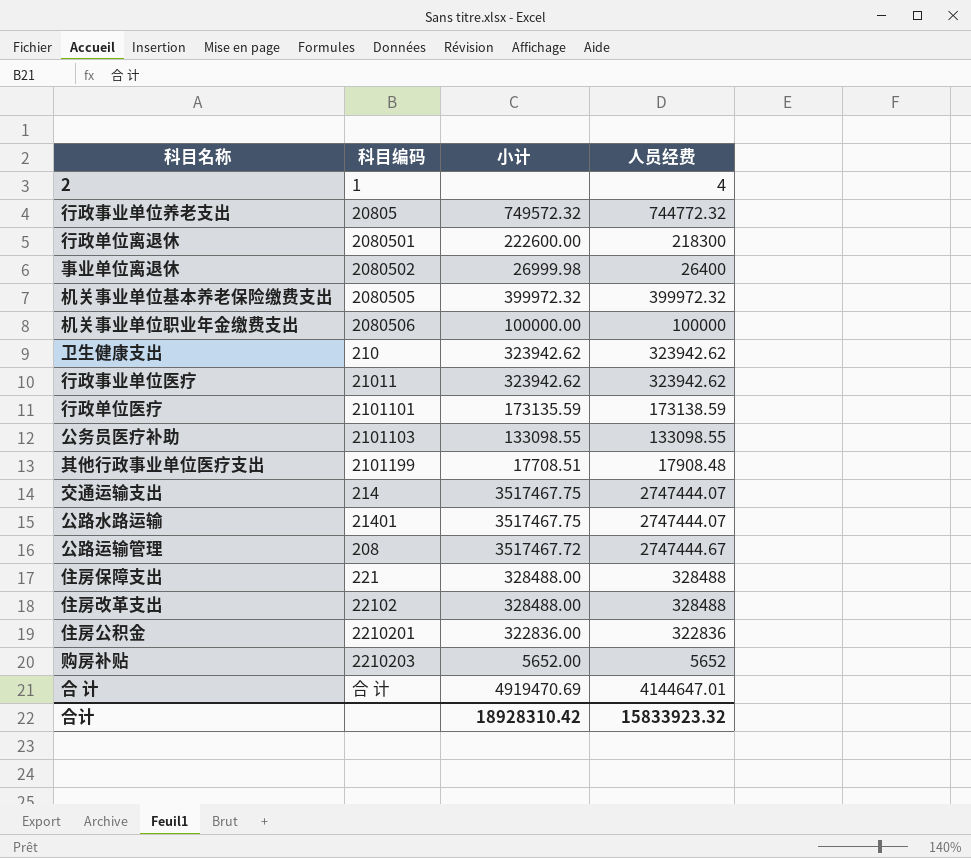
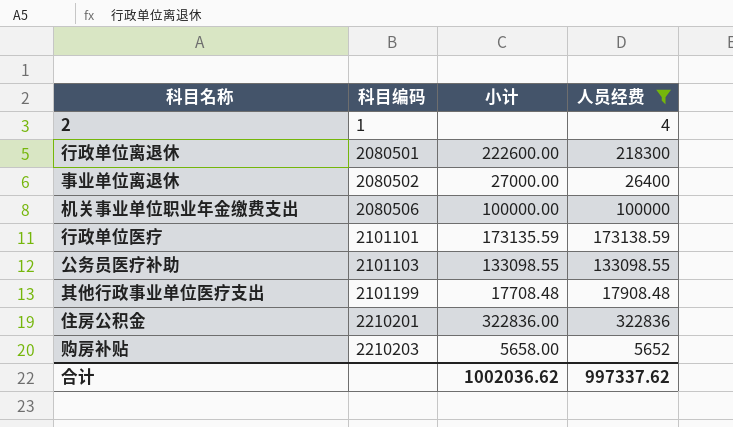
filter: none -> 人员经费 <= 322836
事业单位离退休 | 小计: 26999.98 -> 27000.00
其他行政事业单位医疗支出 | 小计: 17708.51 -> 17708.48
购房补贴 | 小计: 5652.00 -> 5658.00
合计 | 小计: 18928310.42 -> 1002036.62
合计 | 人员经费: 15833923.32 -> 997337.62

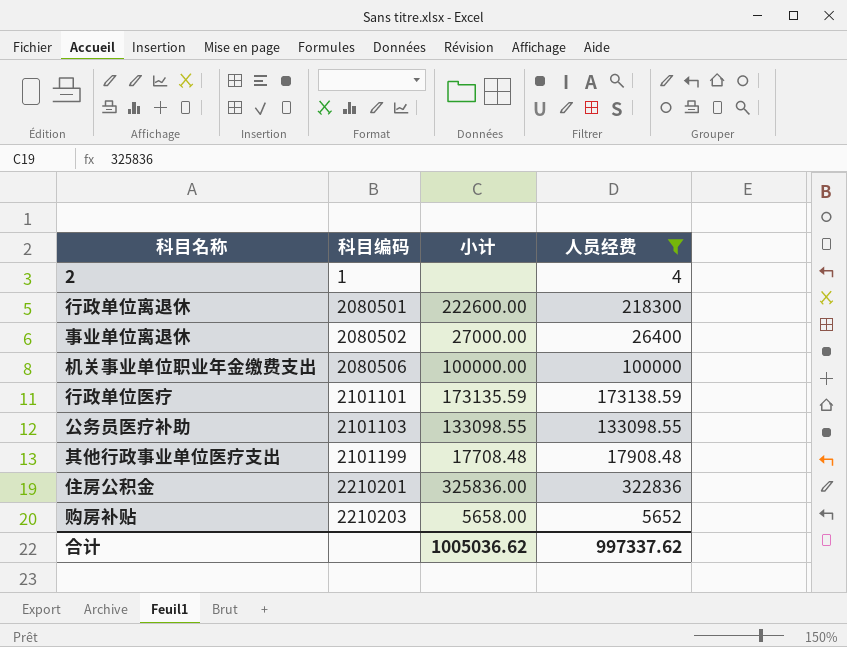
住房公积金 | 小计: 322836.00 -> 325836.00
合计 | 小计: 1002036.62 -> 1005036.62

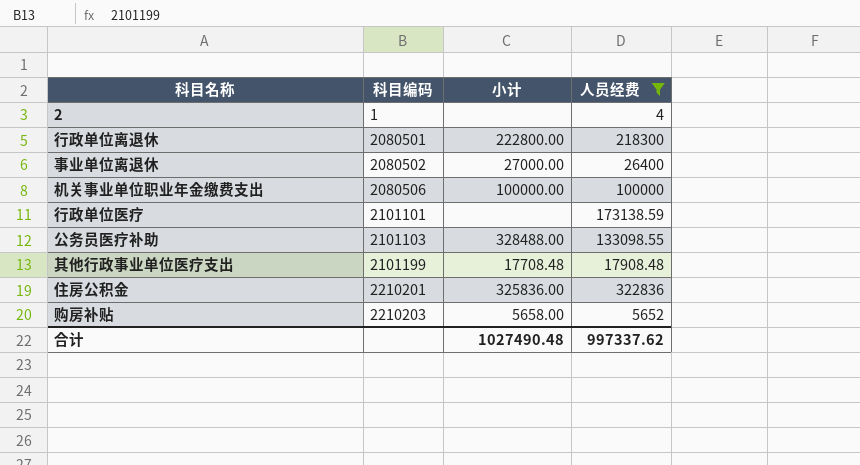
行政单位离退休 | 小计: 222600.00 -> 222800.00
行政单位医疗 | 小计: 173135.59 -> none
公务员医疗补助 | 小计: 133098.55 -> 328488.00
合计 | 小计: 1005036.62 -> 1027490.48

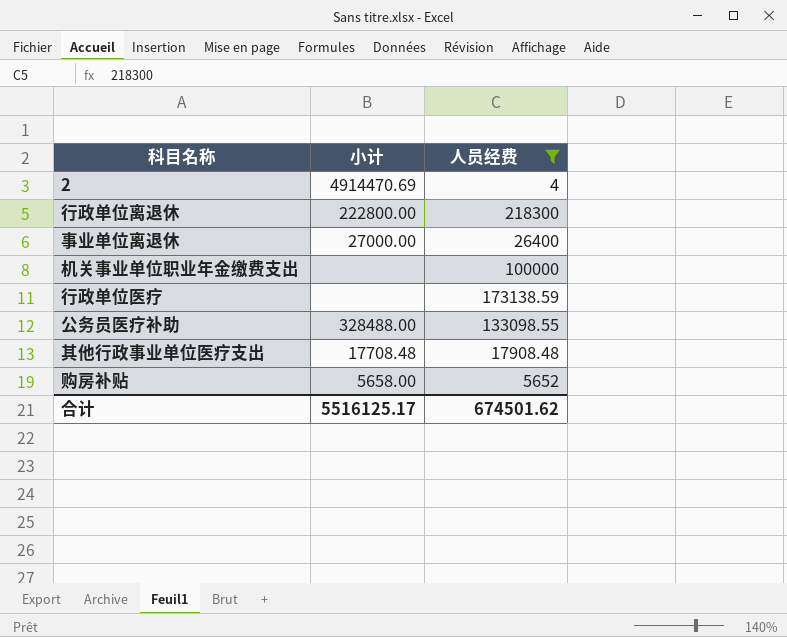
column 科目编码 | position: 2 -> none
row 住房公积金: 2210201 | 325836.00 | 322836 -> none
2 | 小计: none -> 4914470.69
机关事业单位职业年金缴费支出 | 小计: 100000.00 -> none
合计 | 小计: 1027490.48 -> 5516125.17
合计 | 人员经费: 997337.62 -> 674501.62

